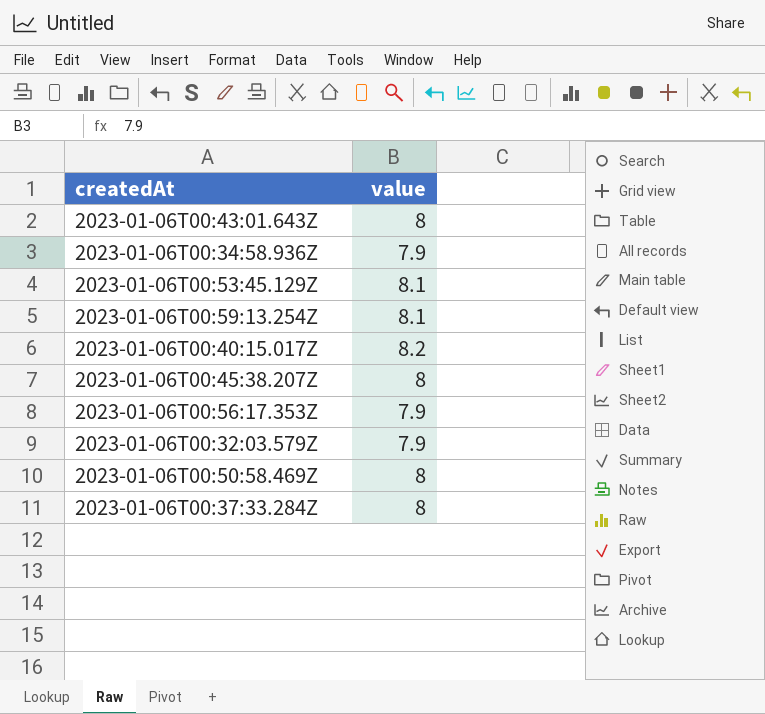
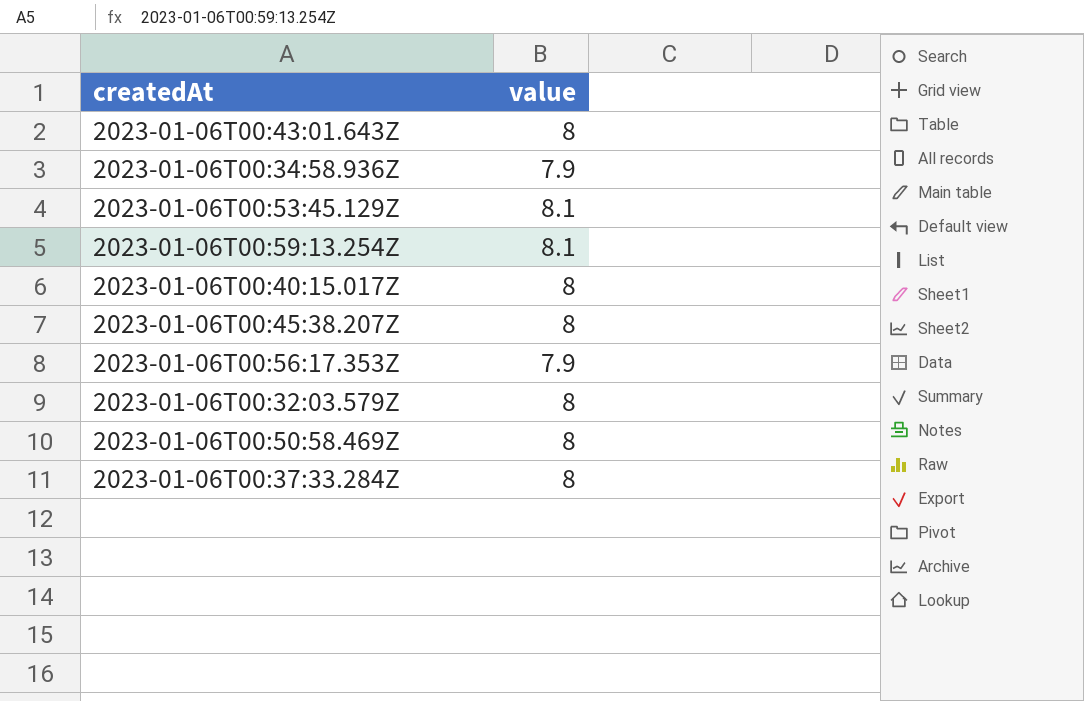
2023-01-06T00:40:15.017Z | value: 8.2 -> 8
2023-01-06T00:32:03.579Z | value: 7.9 -> 8

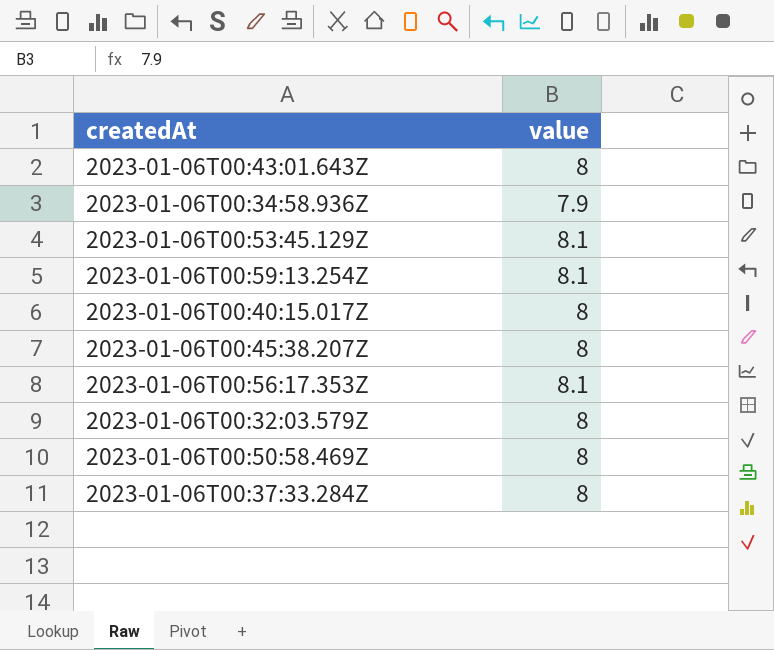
2023-01-06T00:56:17.353Z | value: 7.9 -> 8.1

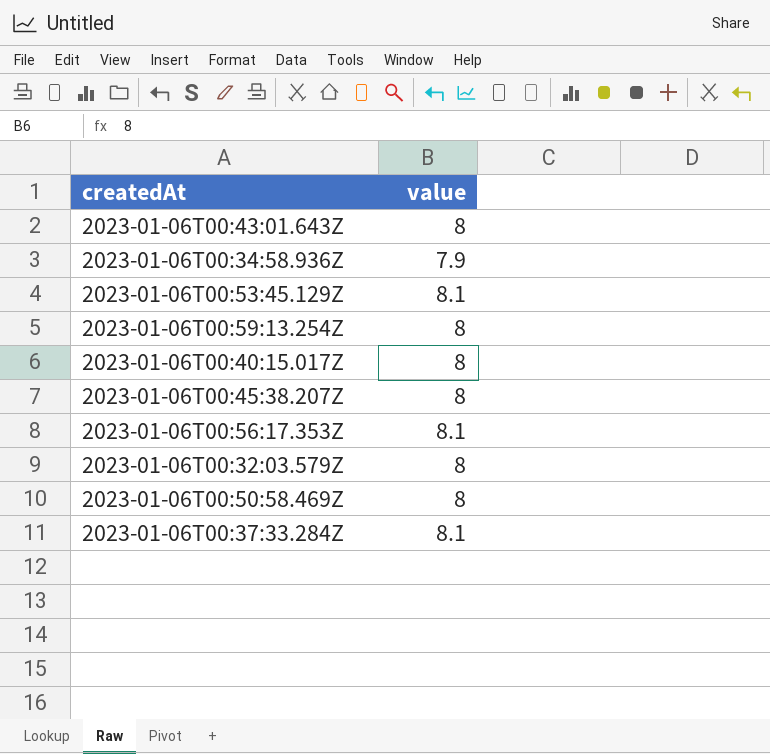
2023-01-06T00:59:13.254Z | value: 8.1 -> 8
2023-01-06T00:37:33.284Z | value: 8 -> 8.1

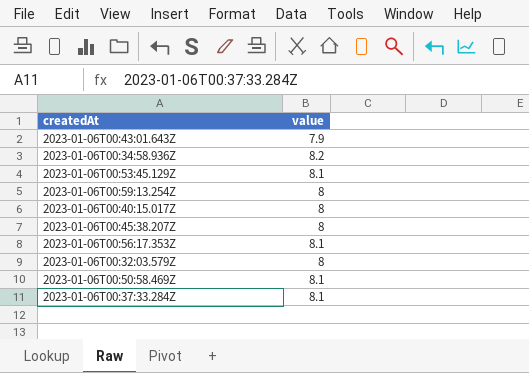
2023-01-06T00:43:01.643Z | value: 8 -> 7.9
2023-01-06T00:34:58.936Z | value: 7.9 -> 8.2
2023-01-06T00:50:58.469Z | value: 8 -> 8.1

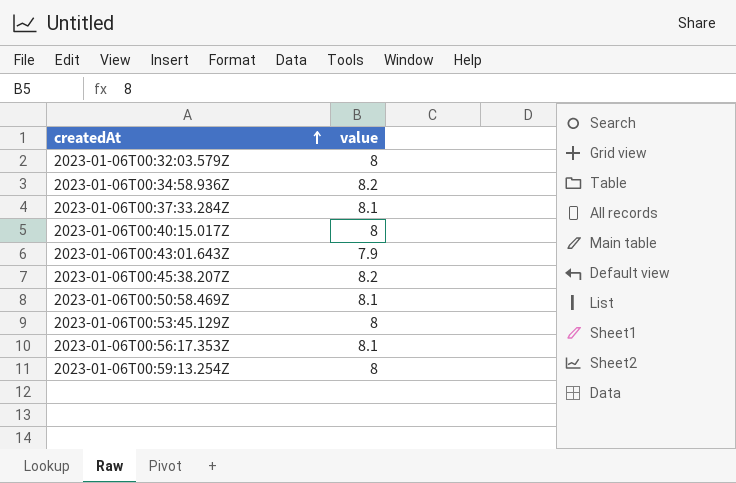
row order: none -> createdAt ascending
2023-01-06T00:45:38.207Z | value: 8 -> 8.2
2023-01-06T00:53:45.129Z | value: 8.1 -> 8

